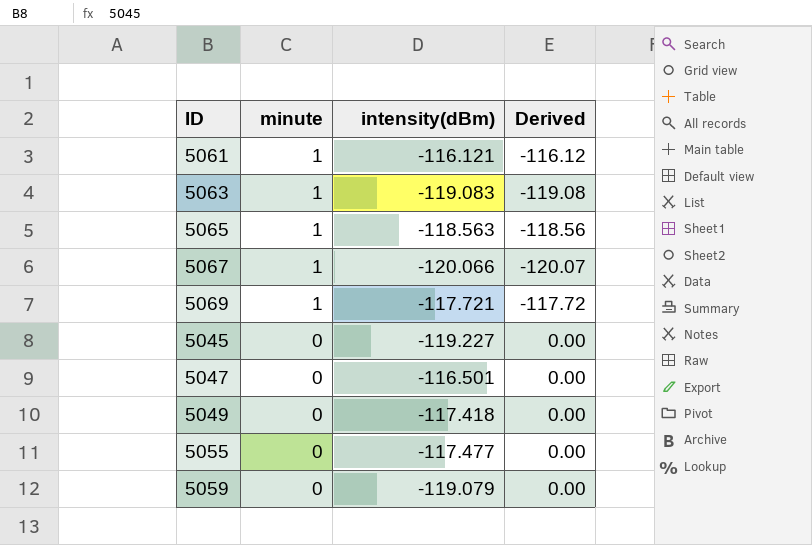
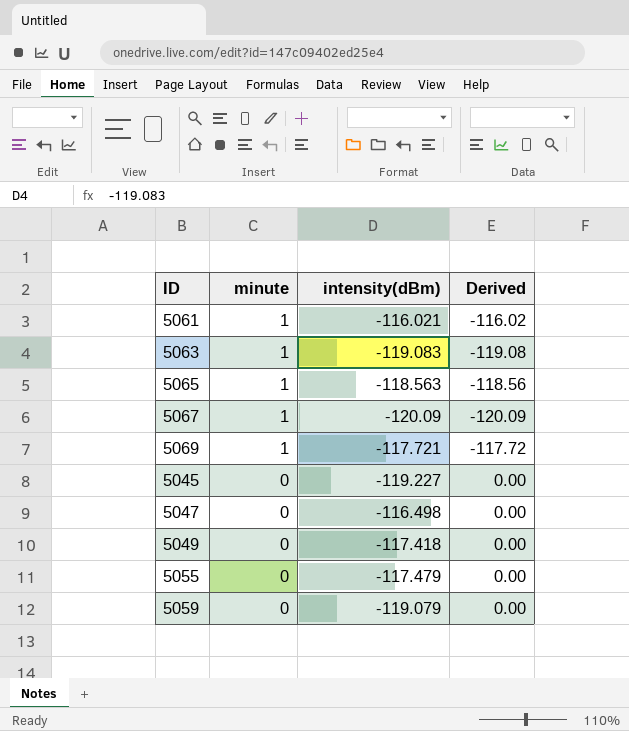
5061 | intensity(dBm): -116.121 -> -116.021
5061 | Derived: -116.12 -> -116.02
5067 | intensity(dBm): -120.066 -> -120.09
5067 | Derived: -120.07 -> -120.09
5047 | intensity(dBm): -116.501 -> -116.498
5055 | intensity(dBm): -117.477 -> -117.479

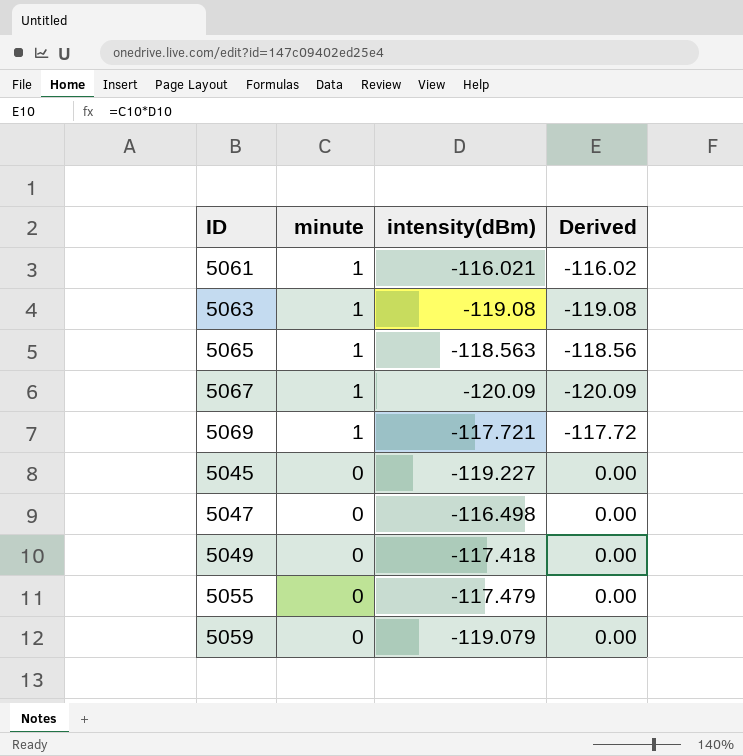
5063 | intensity(dBm): -119.083 -> -119.08

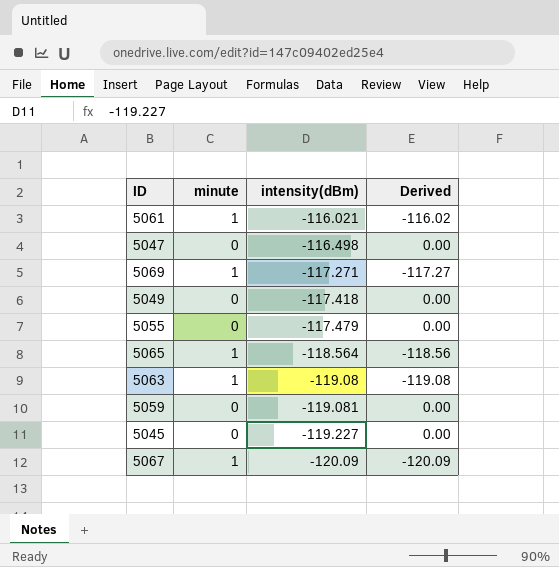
row order: minute descending -> intensity(dBm) descending
5069 | intensity(dBm): -117.721 -> -117.271
5069 | Derived: -117.72 -> -117.27
5065 | intensity(dBm): -118.563 -> -118.564
5059 | intensity(dBm): -119.079 -> -119.081

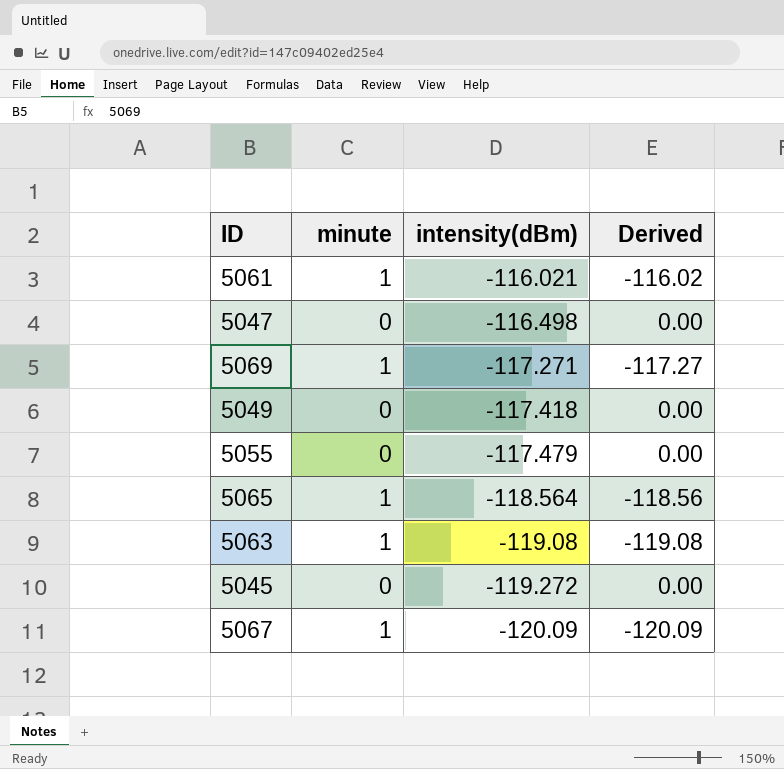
row 5059: 0 | -119.081 | 0.00 -> none
5045 | intensity(dBm): -119.227 -> -119.272

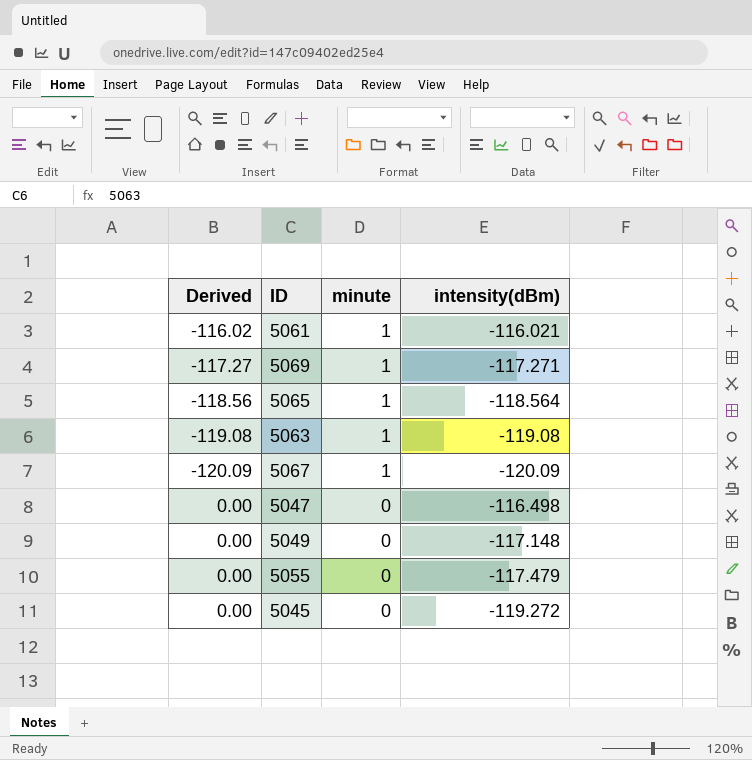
row order: intensity(dBm) descending -> minute descending
column Derived | position: 4 -> 1
5049 | intensity(dBm): -117.418 -> -117.148

